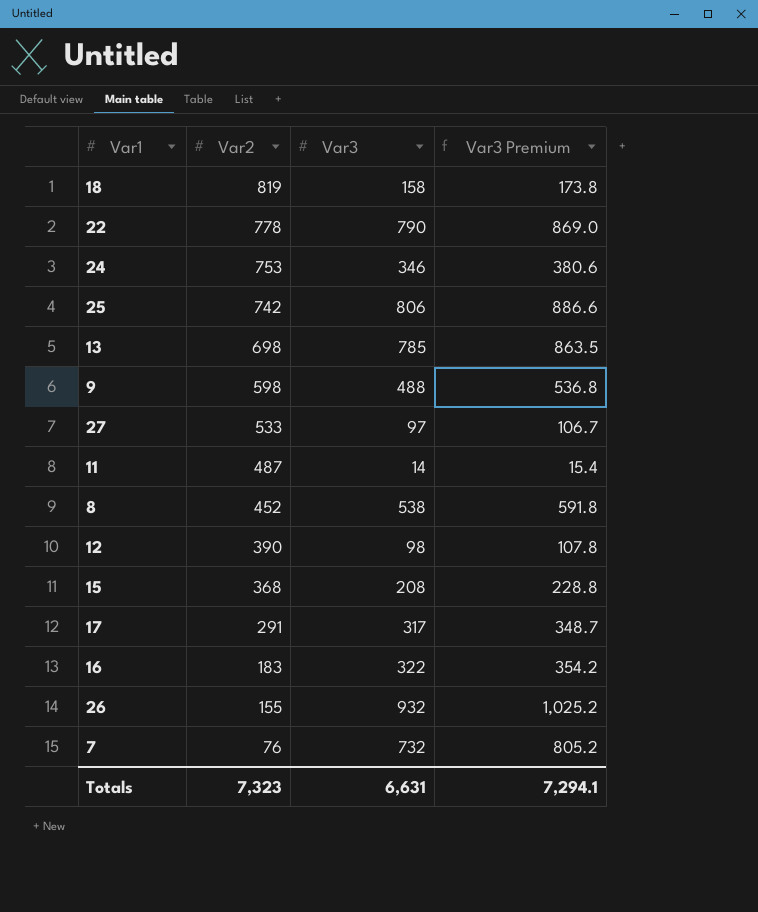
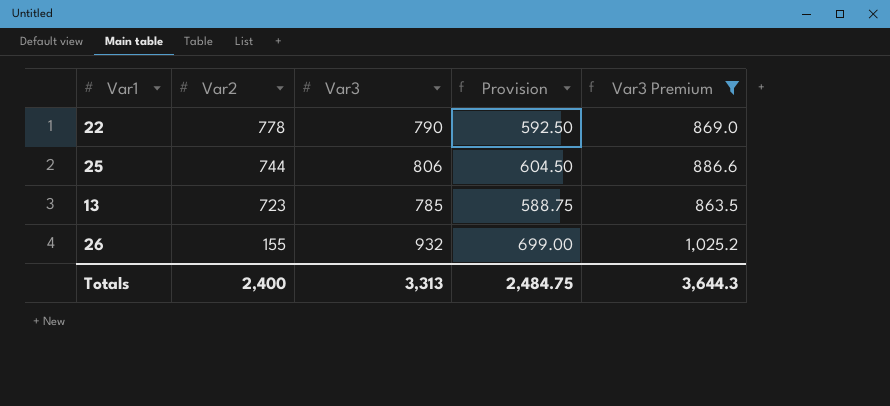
filter: none -> Var3 Premium >= 863.5
column Provision | formula: none -> [Var3] * 0.75
25 | Var2: 742 -> 744
13 | Var2: 698 -> 723
Totals | Var2: 7,323 -> 2,400
Totals | Var3: 6,631 -> 3,313
Totals | Var3 Premium: 7,294.1 -> 3,644.3

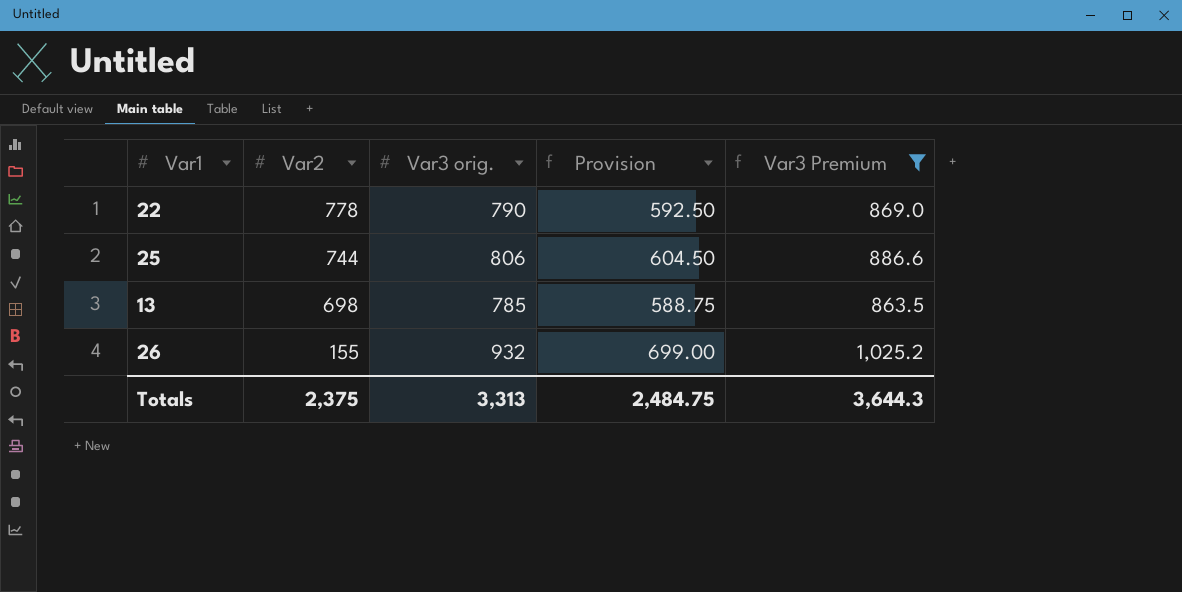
column name: Var3 -> Var3 orig.
13 | Var2: 723 -> 698
Totals | Var2: 2,400 -> 2,375

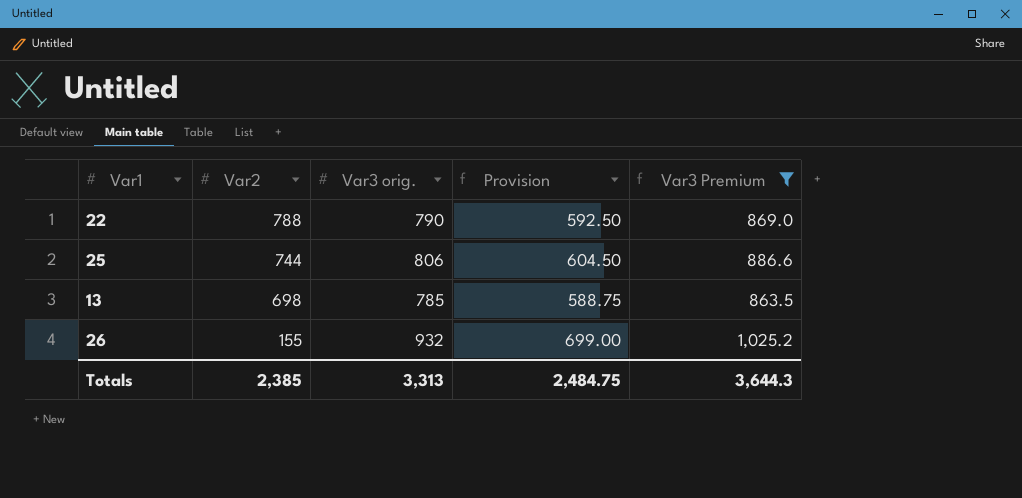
22 | Var2: 778 -> 788
Totals | Var2: 2,375 -> 2,385

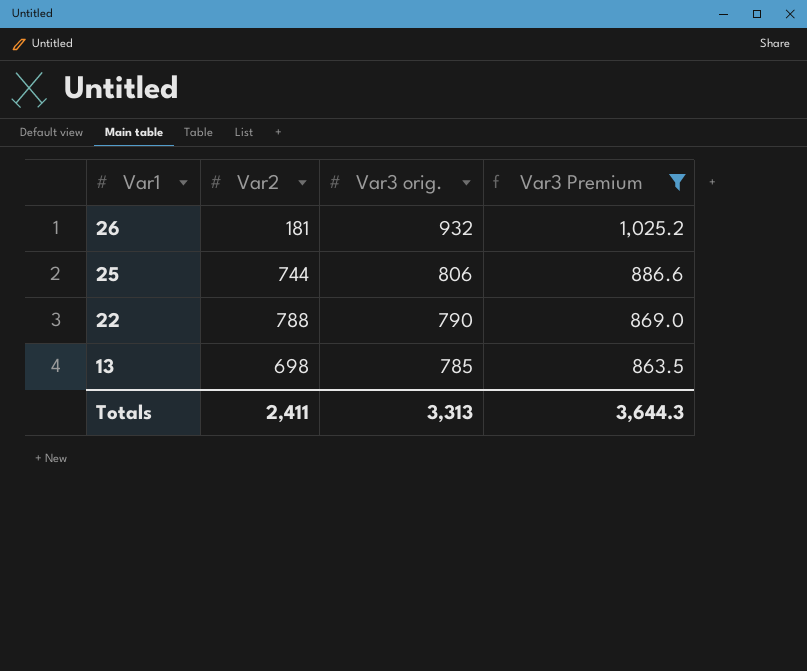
row order: Var2 descending -> Var1 descending
column Provision | formula: [Var3 orig.] * 0.75 -> none
26 | Var2: 155 -> 181
Totals | Var2: 2,385 -> 2,411

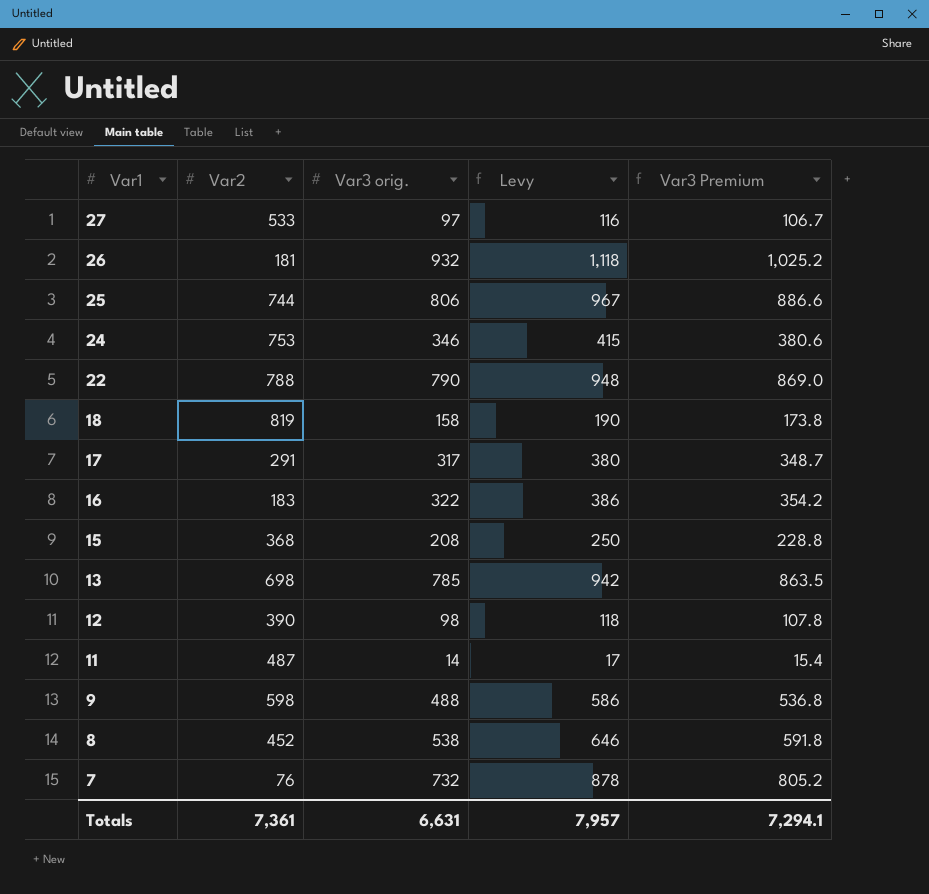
filter: Var3 Premium >= 863.5 -> none
column Levy | formula: none -> [Var3 orig.] * 1.2
Totals | Var2: 2,411 -> 7,361
Totals | Var3 orig.: 3,313 -> 6,631
Totals | Var3 Premium: 3,644.3 -> 7,294.1

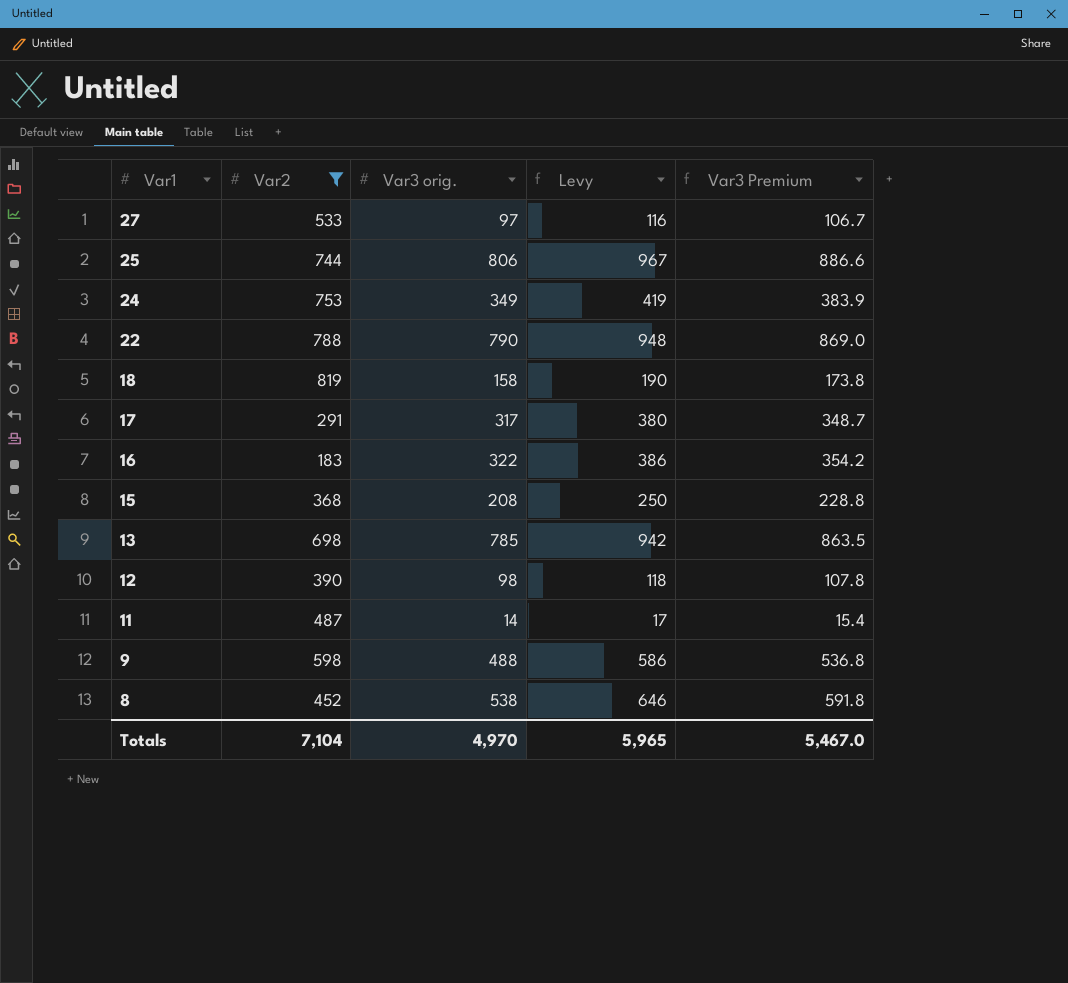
filter: none -> Var2 >= 183
24 | Var3 orig.: 346 -> 349
24 | Levy: 415 -> 419
24 | Var3 Premium: 380.6 -> 383.9
Totals | Var2: 7,361 -> 7,104
Totals | Var3 orig.: 6,631 -> 4,970
Totals | Levy: 7,957 -> 5,965
Totals | Var3 Premium: 7,294.1 -> 5,467.0

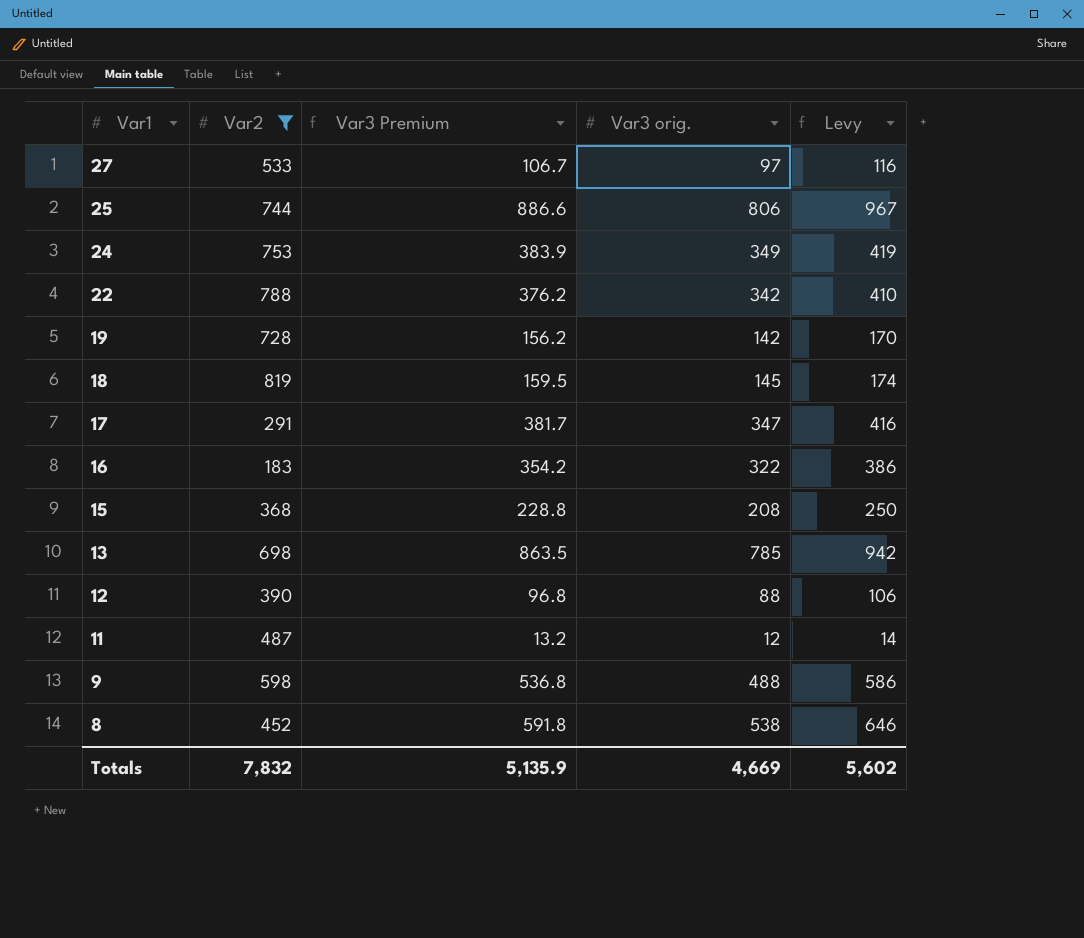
column Var3 Premium | position: 5 -> 3
22 | Var3 Premium: 869.0 -> 376.2
22 | Var3 orig.: 790 -> 342
22 | Levy: 948 -> 410
row 19: none -> 728 | 156.2 | 142 | 170
18 | Var3 Premium: 173.8 -> 159.5
18 | Var3 orig.: 158 -> 145
18 | Levy: 190 -> 174
17 | Var3 Premium: 348.7 -> 381.7
17 | Var3 orig.: 317 -> 347
17 | Levy: 380 -> 416
12 | Var3 Premium: 107.8 -> 96.8
12 | Var3 orig.: 98 -> 88
12 | Levy: 118 -> 106
11 | Var3 Premium: 15.4 -> 13.2
11 | Var3 orig.: 14 -> 12
11 | Levy: 17 -> 14
Totals | Var2: 7,104 -> 7,832
Totals | Var3 Premium: 5,467.0 -> 5,135.9
Totals | Var3 orig.: 4,970 -> 4,669
Totals | Levy: 5,965 -> 5,602

